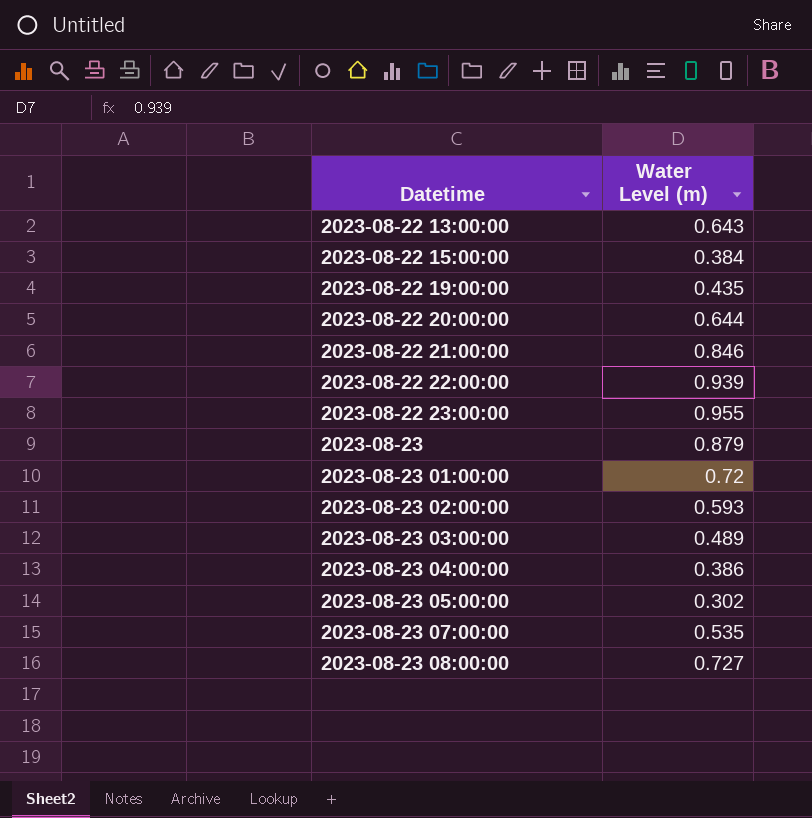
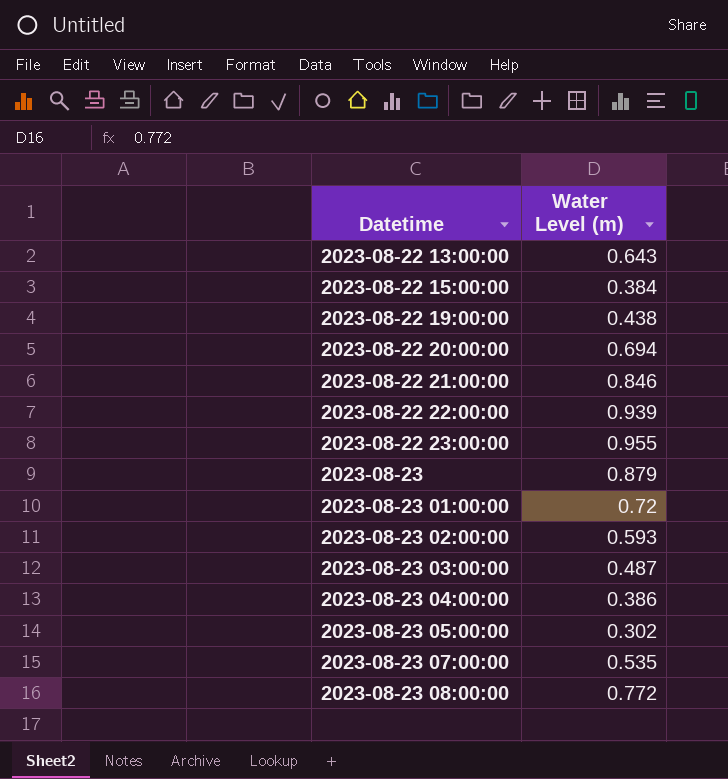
2023-08-22 19:00:00 | Water Level (m): 0.435 -> 0.438
2023-08-22 20:00:00 | Water Level (m): 0.644 -> 0.694
2023-08-23 03:00:00 | Water Level (m): 0.489 -> 0.487
2023-08-23 08:00:00 | Water Level (m): 0.727 -> 0.772

